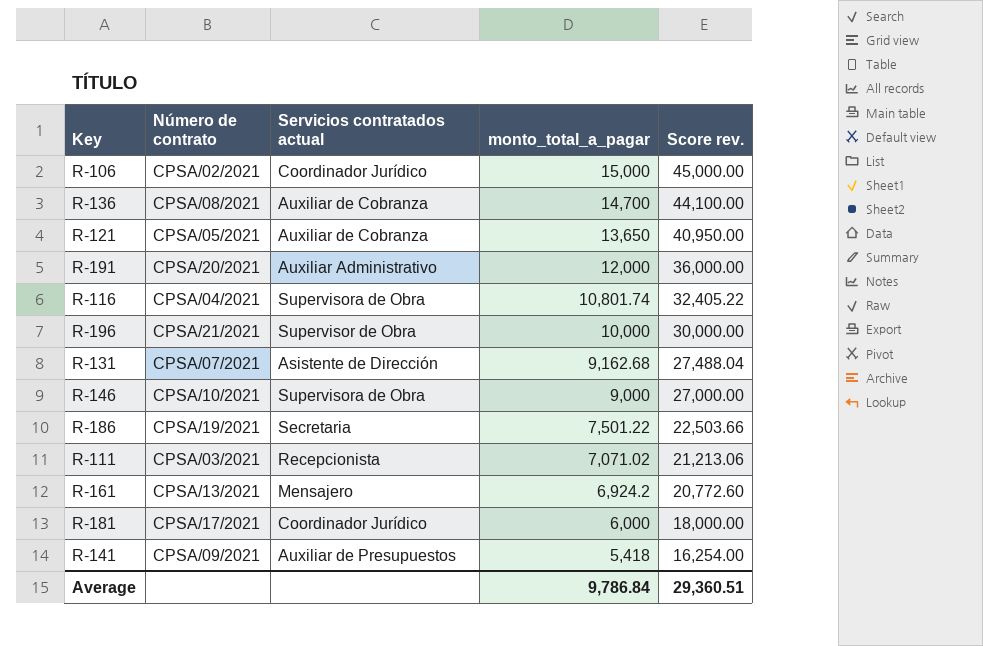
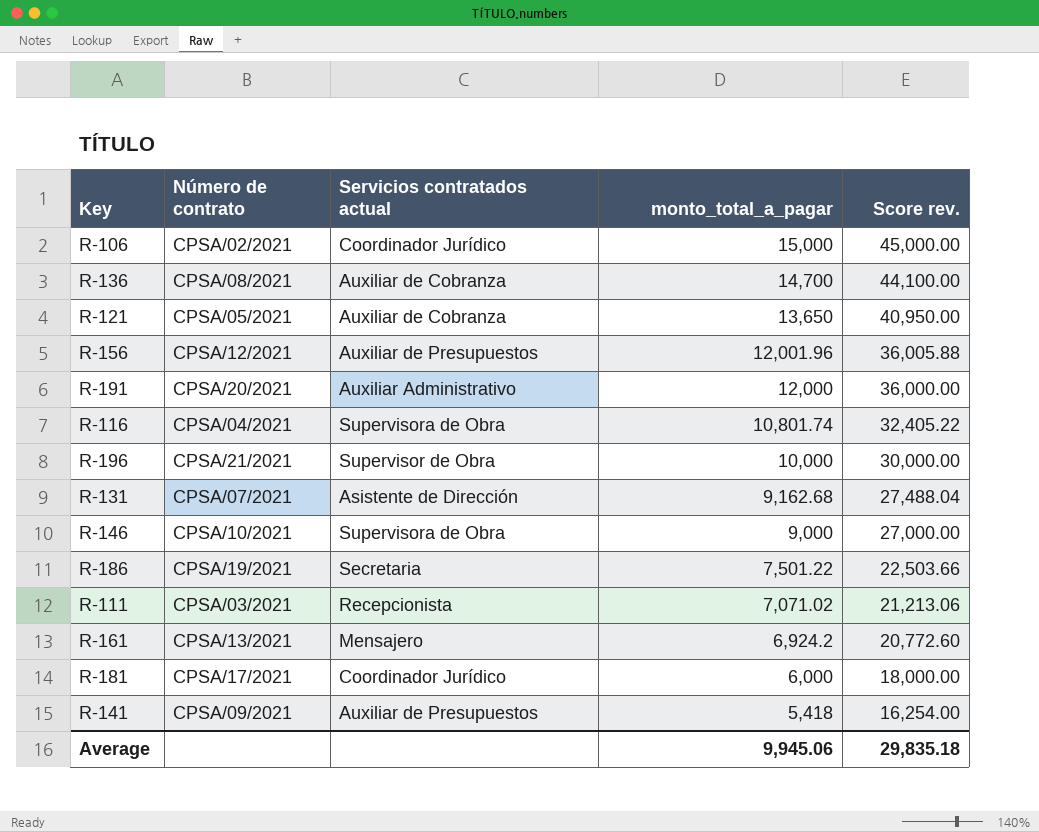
row R-156: none -> CPSA/12/2021 | Auxiliar de Presupuestos | 12,001.96 | 36,005.88
Average | monto_total_a_pagar: 9,786.84 -> 9,945.06
Average | Score rev.: 29,360.51 -> 29,835.18

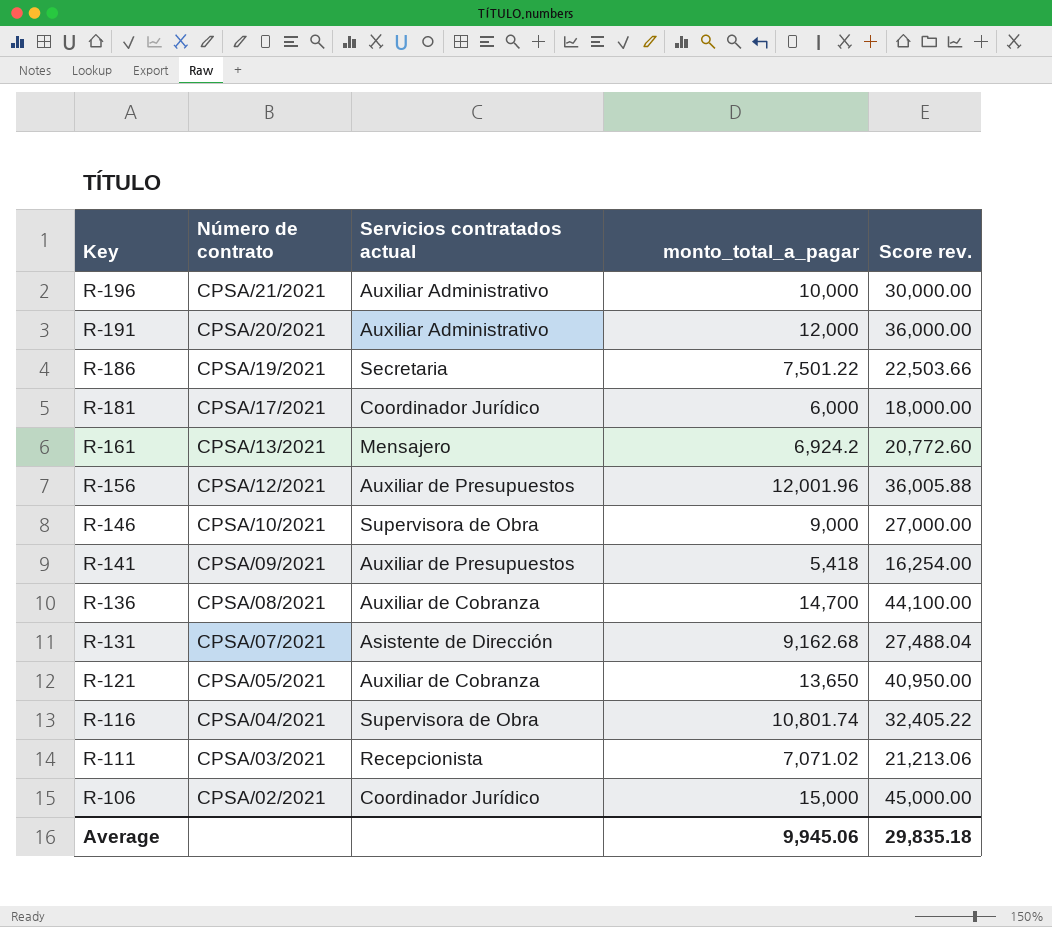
row order: monto_total_a_pagar descending -> Key descending
R-196 | Servicios contratados actual: Supervisor de Obra -> Auxiliar Administrativo

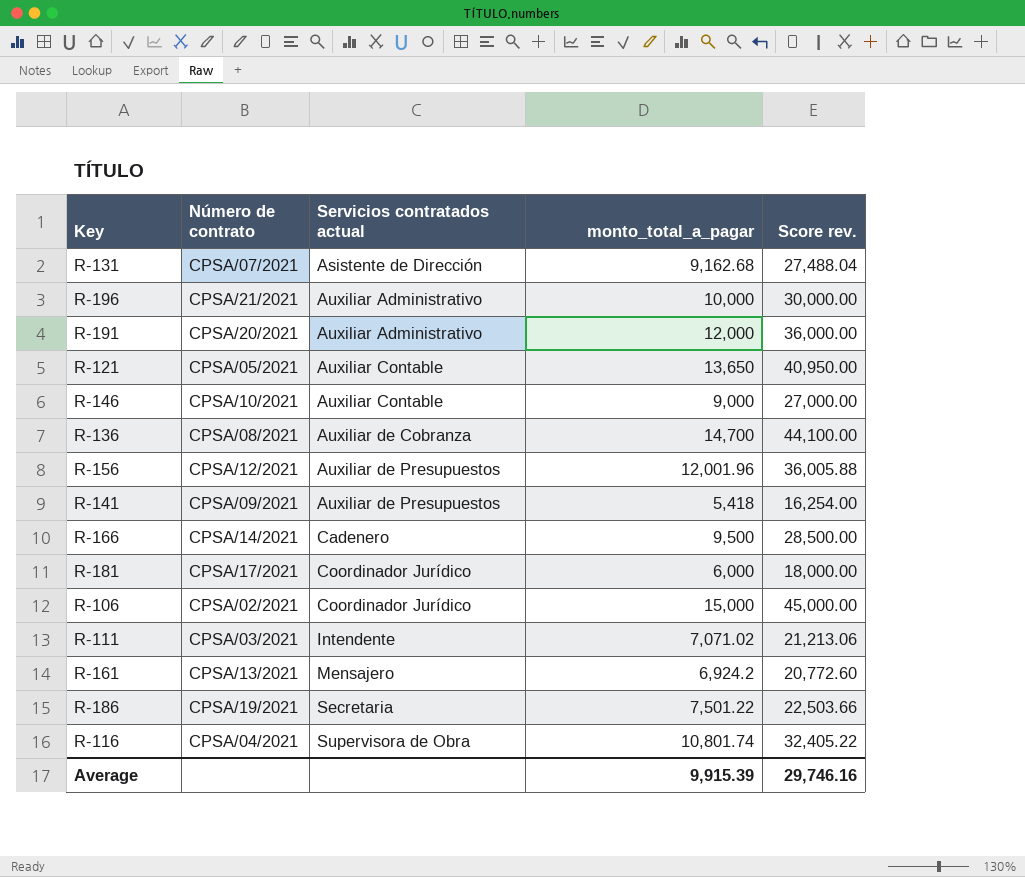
row order: Key descending -> Servicios contratados actual ascending
R-121 | Servicios contratados actual: Auxiliar de Cobranza -> Auxiliar Contable
R-146 | Servicios contratados actual: Supervisora de Obra -> Auxiliar Contable
row R-166: none -> CPSA/14/2021 | Cadenero | 9,500 | 28,500.00
R-111 | Servicios contratados actual: Recepcionista -> Intendente
Average | monto_total_a_pagar: 9,945.06 -> 9,915.39
Average | Score rev.: 29,835.18 -> 29,746.16

